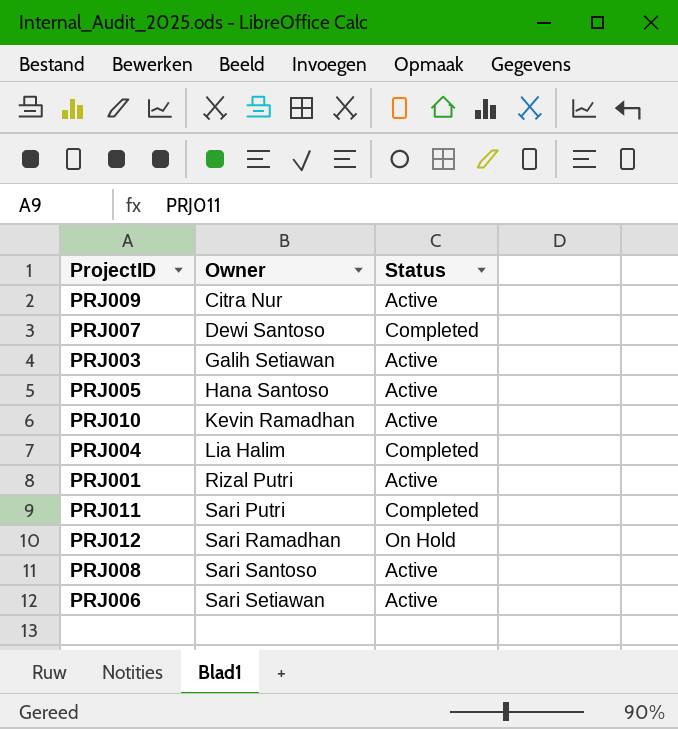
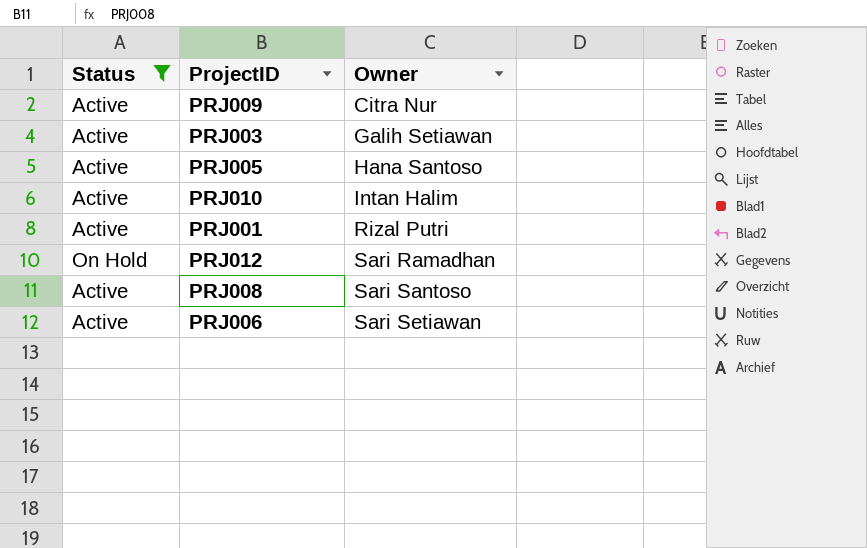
filter: none -> Status != Completed
column Status | position: 3 -> 1
PRJ010 | Owner: Kevin Ramadhan -> Intan Halim

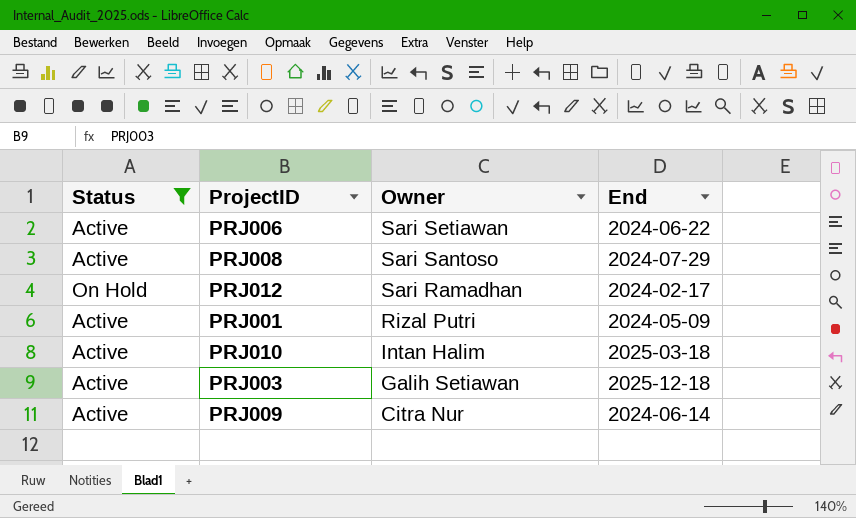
row order: Owner ascending -> Owner descending
column End | position: none -> 4
row PRJ005: Active | Hana Santoso -> none

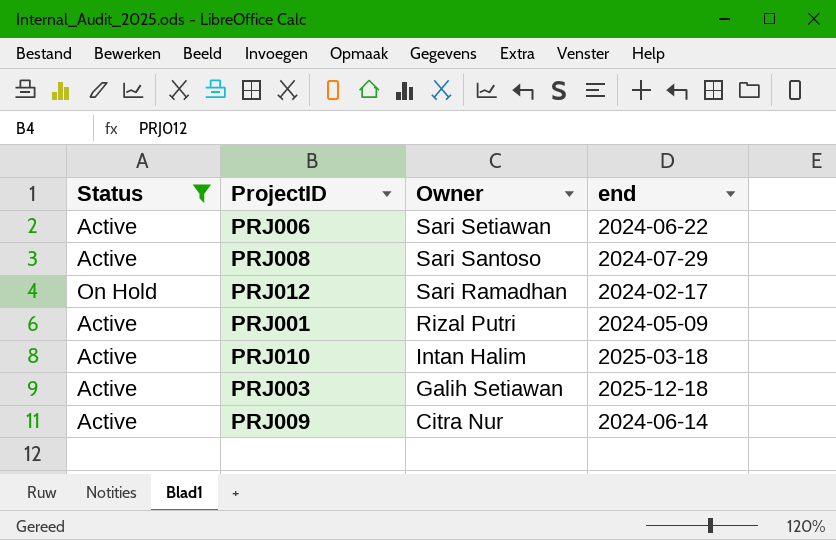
column name: End -> end

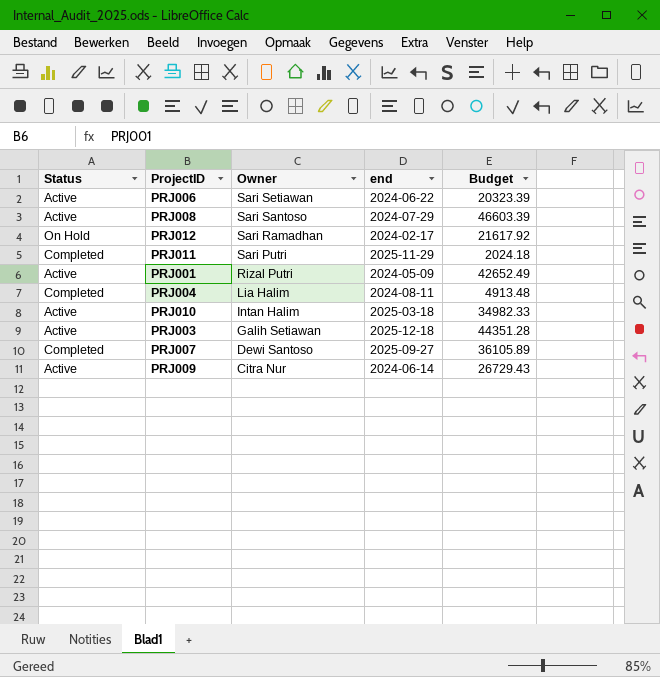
filter: Status != Completed -> none
column Budget | position: none -> 5

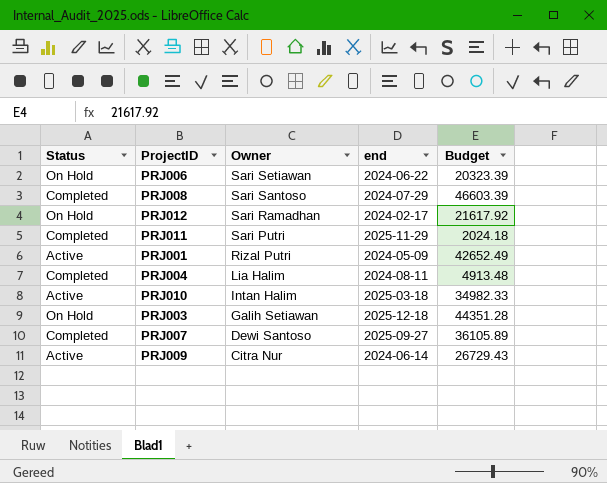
PRJ006 | Status: Active -> On Hold
PRJ008 | Status: Active -> Completed
PRJ003 | Status: Active -> On Hold

